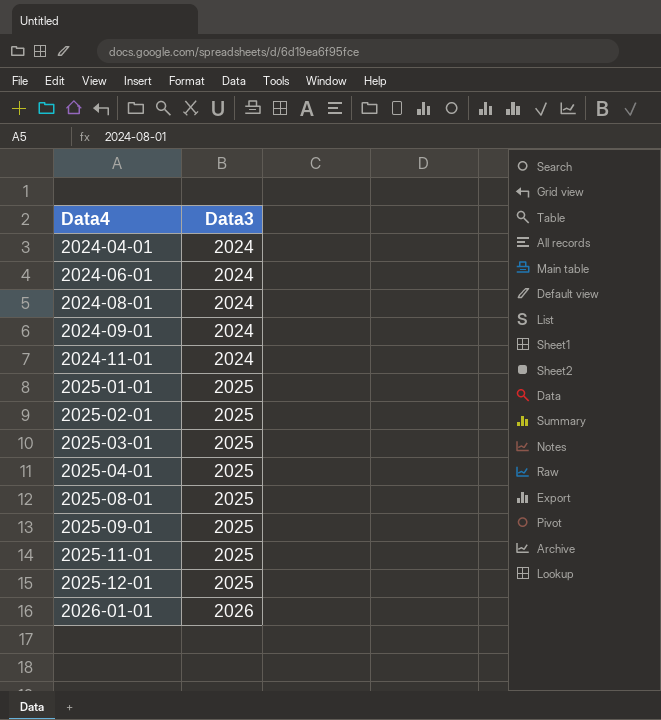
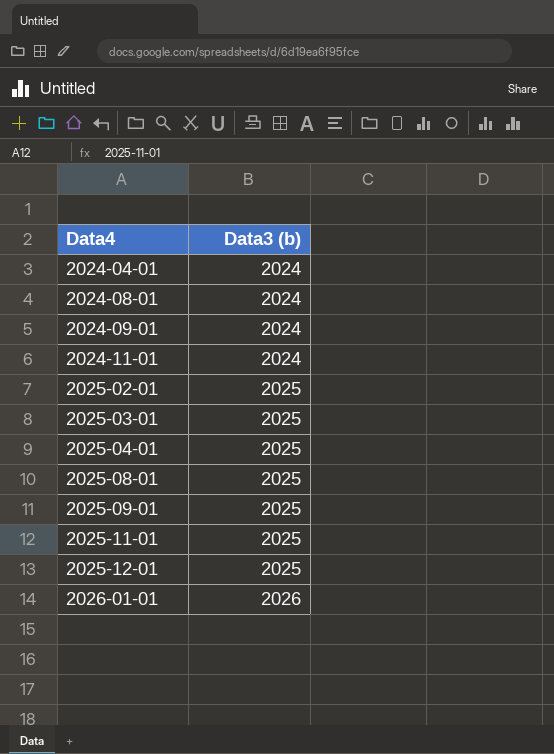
column name: Data3 -> Data3 (b)
row 2024-06-01: 2024 -> none
row 2025-01-01: 2025 -> none

